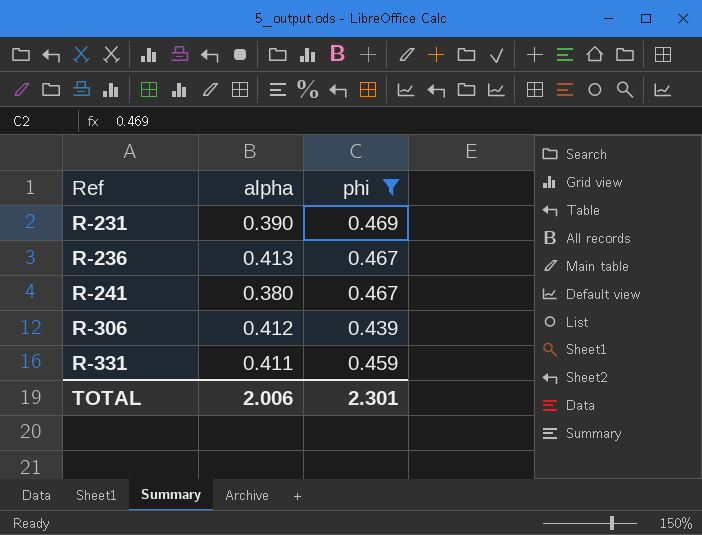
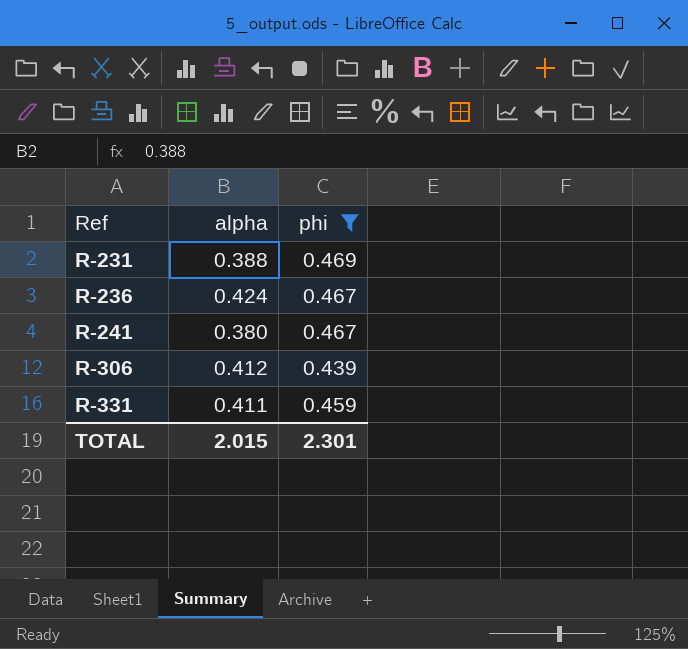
R-231 | alpha: 0.390 -> 0.388
R-236 | alpha: 0.413 -> 0.424
TOTAL | alpha: 2.006 -> 2.015

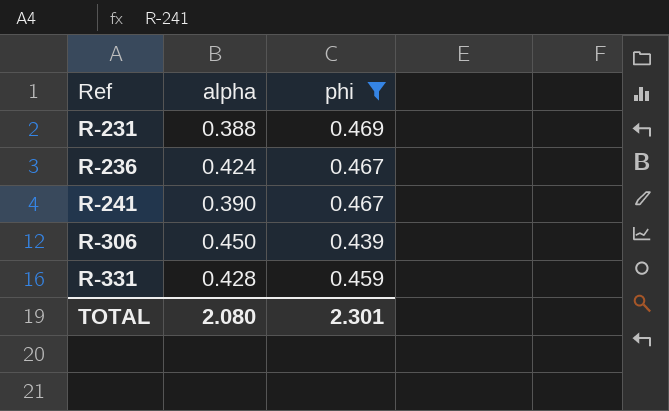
R-241 | alpha: 0.380 -> 0.390
R-306 | alpha: 0.412 -> 0.450
R-331 | alpha: 0.411 -> 0.428
TOTAL | alpha: 2.015 -> 2.080

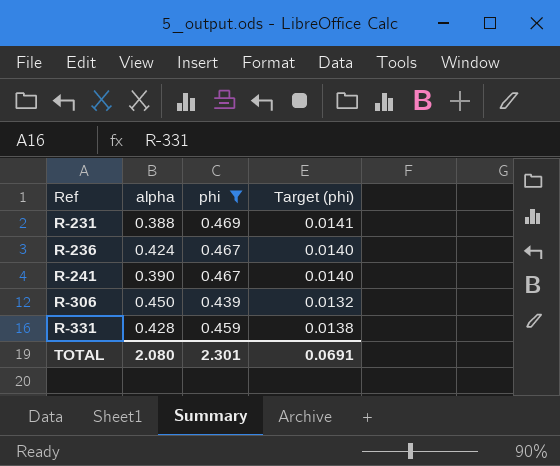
column Target (phi) | formula: none -> [phi] * 0.03

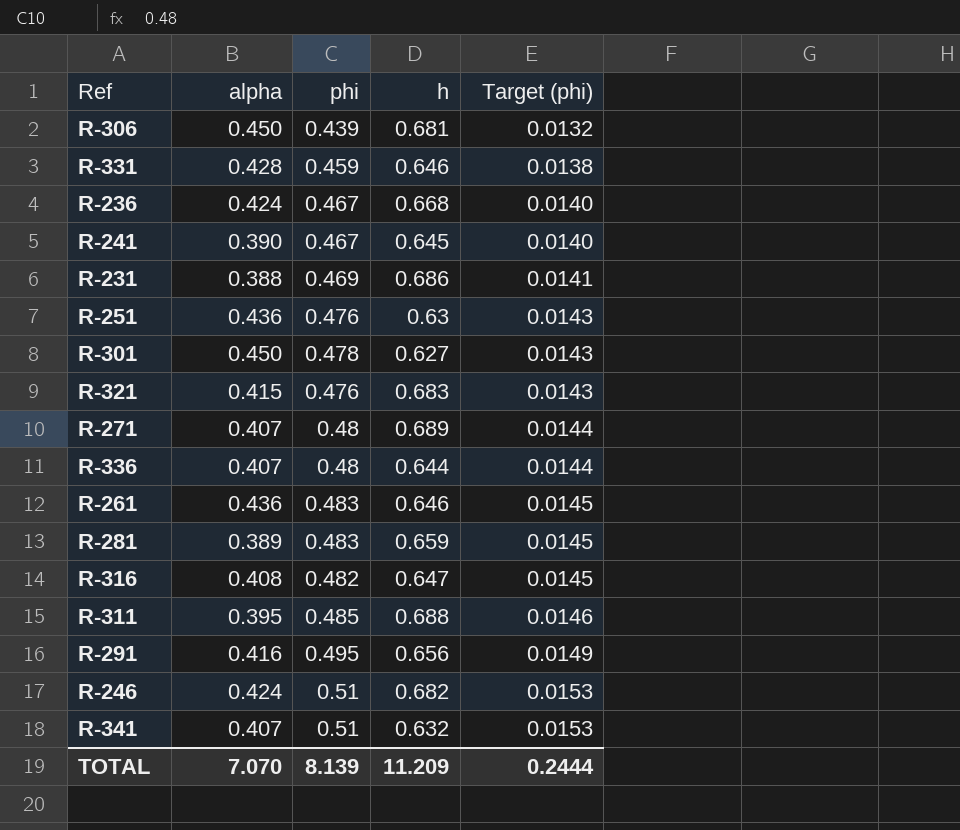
filter: phi <= 0.469 -> none
row order: Ref ascending -> Target (phi) ascending
column h | position: none -> 4
TOTAL | alpha: 2.080 -> 7.070
TOTAL | phi: 2.301 -> 8.139
TOTAL | Target (phi): 0.0691 -> 0.2444

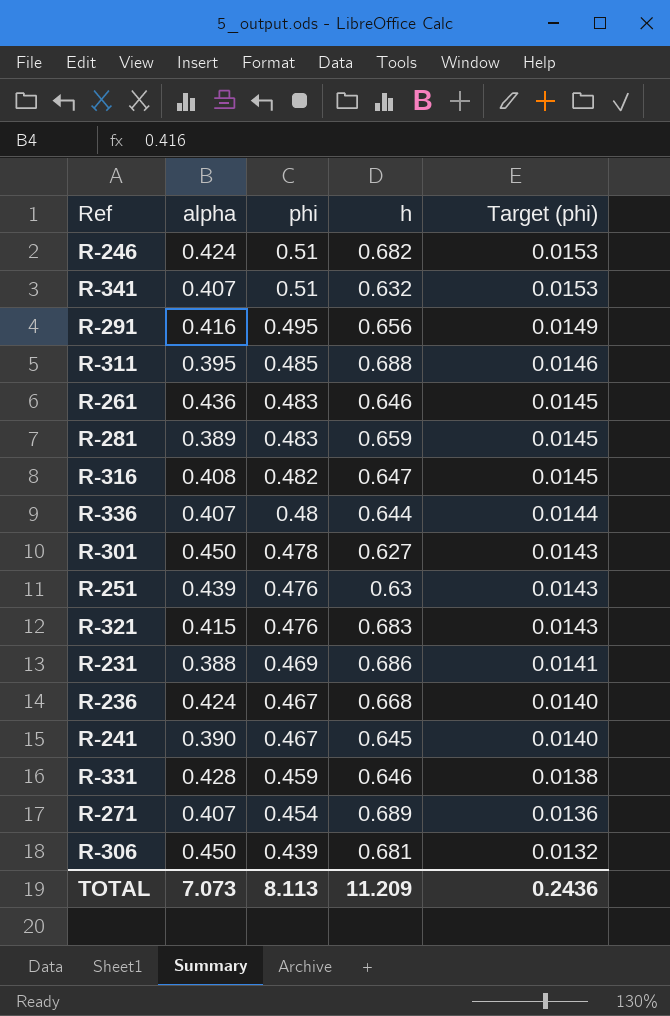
row order: Target (phi) ascending -> phi descending
R-251 | alpha: 0.436 -> 0.439
R-271 | phi: 0.48 -> 0.454
R-271 | Target (phi): 0.0144 -> 0.0136
TOTAL | alpha: 7.070 -> 7.073
TOTAL | phi: 8.139 -> 8.113
TOTAL | Target (phi): 0.2444 -> 0.2436

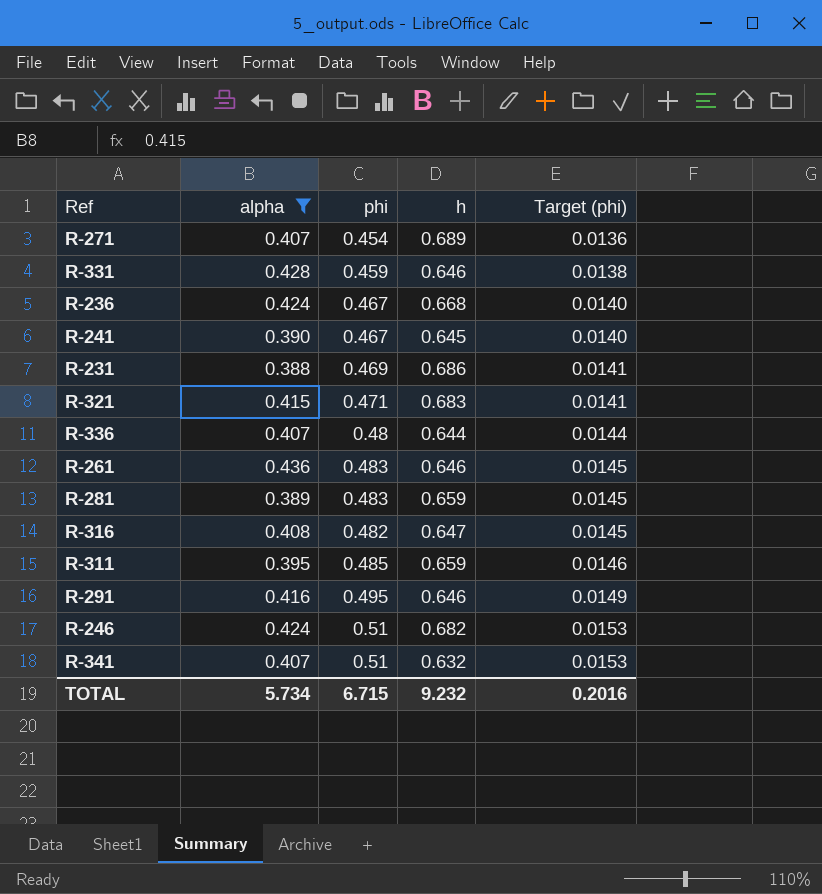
filter: none -> alpha <= 0.436
row order: phi descending -> Target (phi) ascending
R-321 | phi: 0.476 -> 0.471
R-321 | Target (phi): 0.0143 -> 0.0141
R-311 | h: 0.688 -> 0.659
R-291 | h: 0.656 -> 0.646
TOTAL | alpha: 7.073 -> 5.734
TOTAL | phi: 8.113 -> 6.715
TOTAL | h: 11.209 -> 9.232
TOTAL | Target (phi): 0.2436 -> 0.2016

